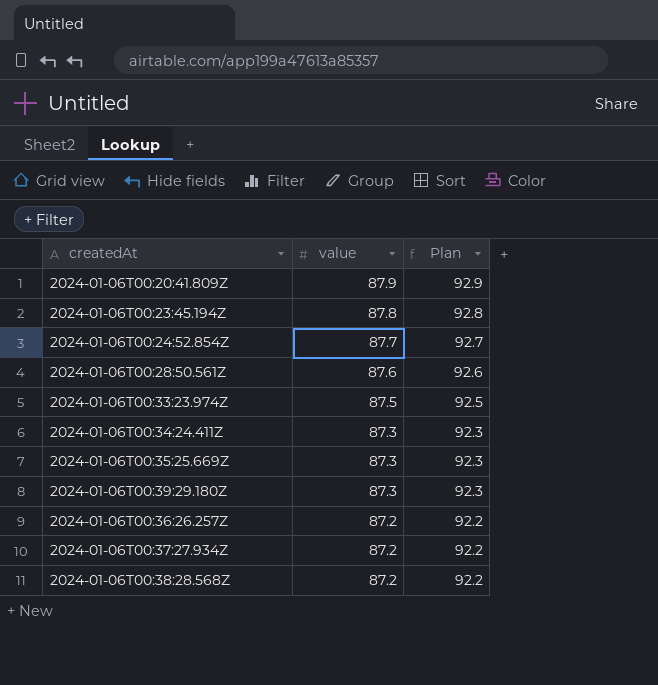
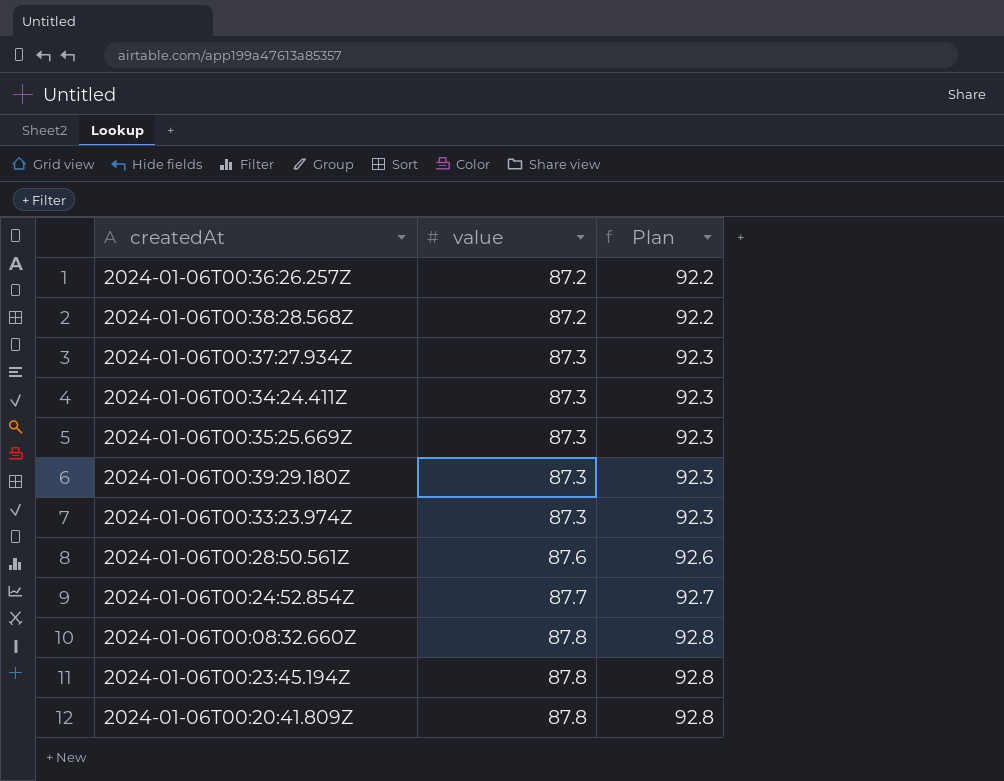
row order: value descending -> value ascending
2024-01-06T00:37:27.934Z | value: 87.2 -> 87.3
2024-01-06T00:37:27.934Z | Plan: 92.2 -> 92.3
2024-01-06T00:33:23.974Z | value: 87.5 -> 87.3
2024-01-06T00:33:23.974Z | Plan: 92.5 -> 92.3
row 2024-01-06T00:08:32.660Z: none -> 87.8 | 92.8
2024-01-06T00:20:41.809Z | value: 87.9 -> 87.8
2024-01-06T00:20:41.809Z | Plan: 92.9 -> 92.8

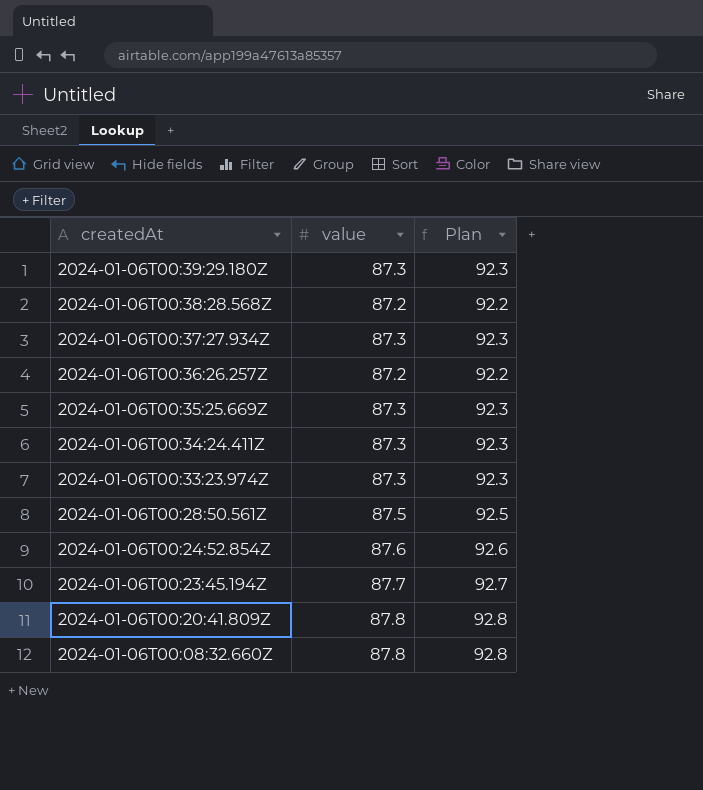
row order: value ascending -> createdAt descending
2024-01-06T00:28:50.561Z | value: 87.6 -> 87.5
2024-01-06T00:28:50.561Z | Plan: 92.6 -> 92.5
2024-01-06T00:24:52.854Z | value: 87.7 -> 87.6
2024-01-06T00:24:52.854Z | Plan: 92.7 -> 92.6
2024-01-06T00:23:45.194Z | value: 87.8 -> 87.7
2024-01-06T00:23:45.194Z | Plan: 92.8 -> 92.7

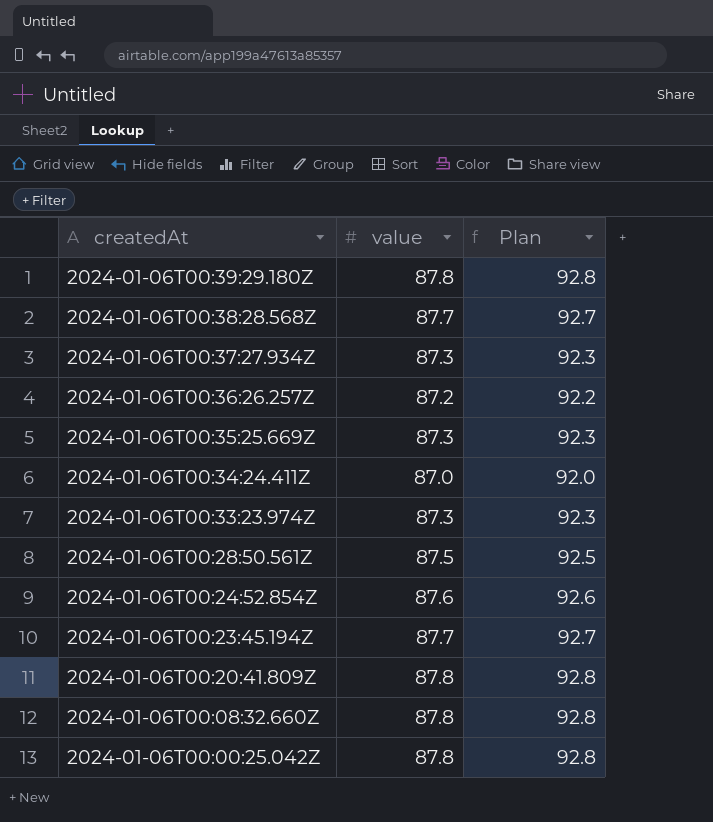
2024-01-06T00:39:29.180Z | value: 87.3 -> 87.8
2024-01-06T00:39:29.180Z | Plan: 92.3 -> 92.8
2024-01-06T00:38:28.568Z | value: 87.2 -> 87.7
2024-01-06T00:38:28.568Z | Plan: 92.2 -> 92.7
2024-01-06T00:34:24.411Z | value: 87.3 -> 87.0
2024-01-06T00:34:24.411Z | Plan: 92.3 -> 92.0
row 2024-01-06T00:00:25.042Z: none -> 87.8 | 92.8

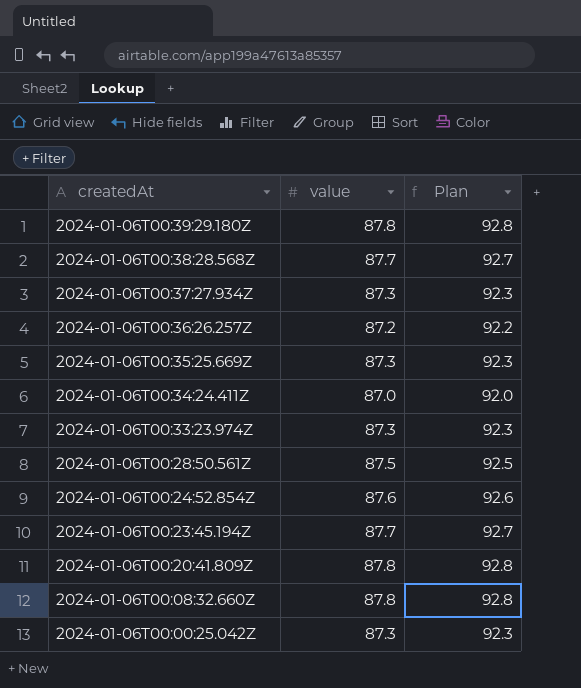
2024-01-06T00:00:25.042Z | value: 87.8 -> 87.3
2024-01-06T00:00:25.042Z | Plan: 92.8 -> 92.3

